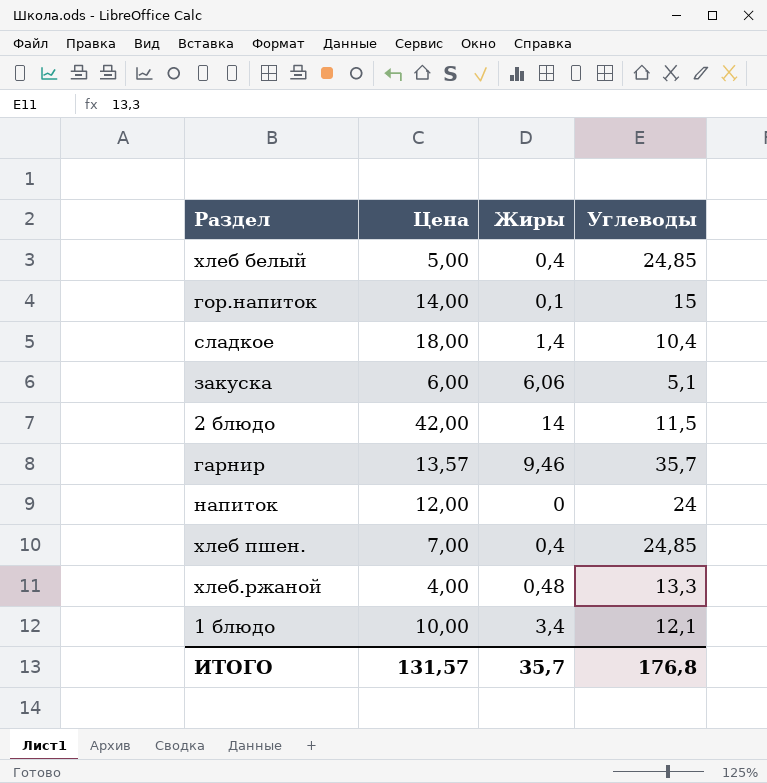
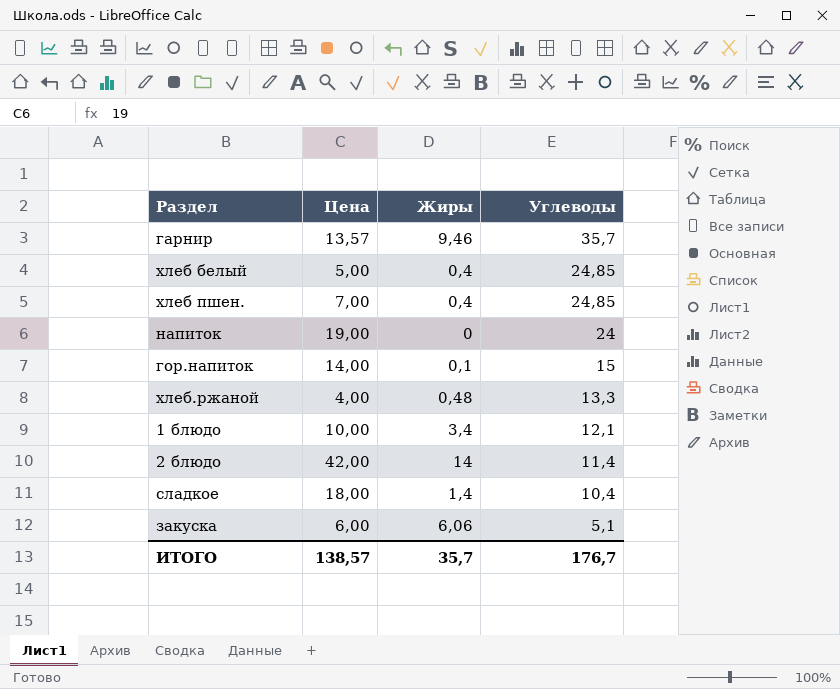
row order: none -> Углеводы descending
напиток | Цена: 12,00 -> 19,00
2 блюдо | Углеводы: 11,5 -> 11,4
ИТОГО | Цена: 131,57 -> 138,57
ИТОГО | Углеводы: 176,8 -> 176,7

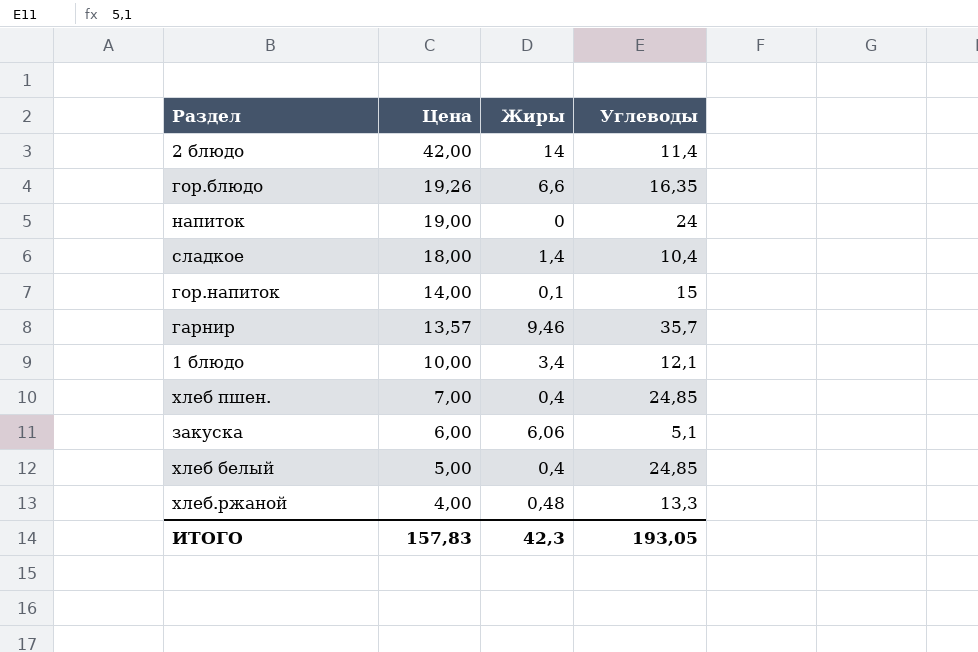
row order: Углеводы descending -> Цена descending
row гор.блюдо: none -> 19,26 | 6,6 | 16,35
ИТОГО | Цена: 138,57 -> 157,83
ИТОГО | Жиры: 35,7 -> 42,3
ИТОГО | Углеводы: 176,7 -> 193,05

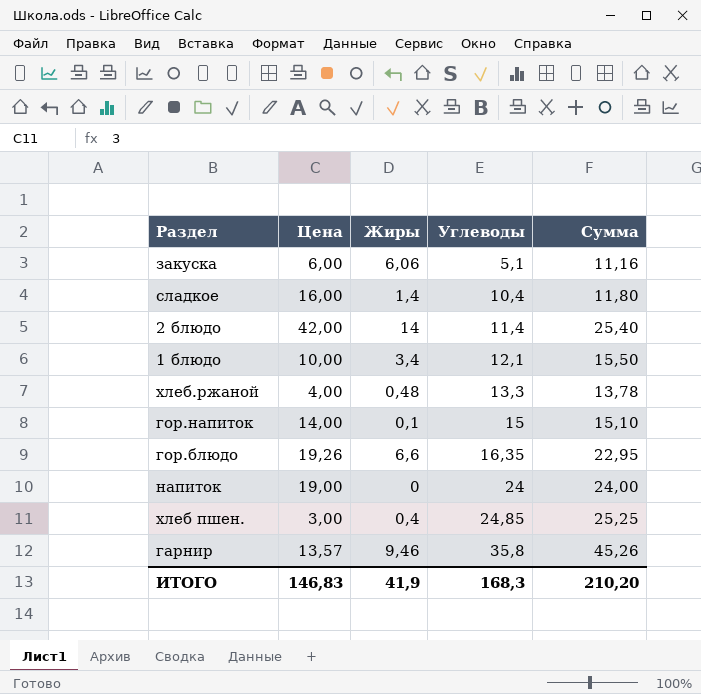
row order: Цена descending -> Углеводы ascending
column Сумма | formula: none -> [Жиры] + [Углеводы]
row хлеб белый: 5,00 | 0,4 | 24,85 -> none
сладкое | Цена: 18,00 -> 16,00
хлеб пшен. | Цена: 7,00 -> 3,00
гарнир | Углеводы: 35,7 -> 35,8
ИТОГО | Цена: 157,83 -> 146,83
ИТОГО | Жиры: 42,3 -> 41,9
ИТОГО | Углеводы: 193,05 -> 168,3

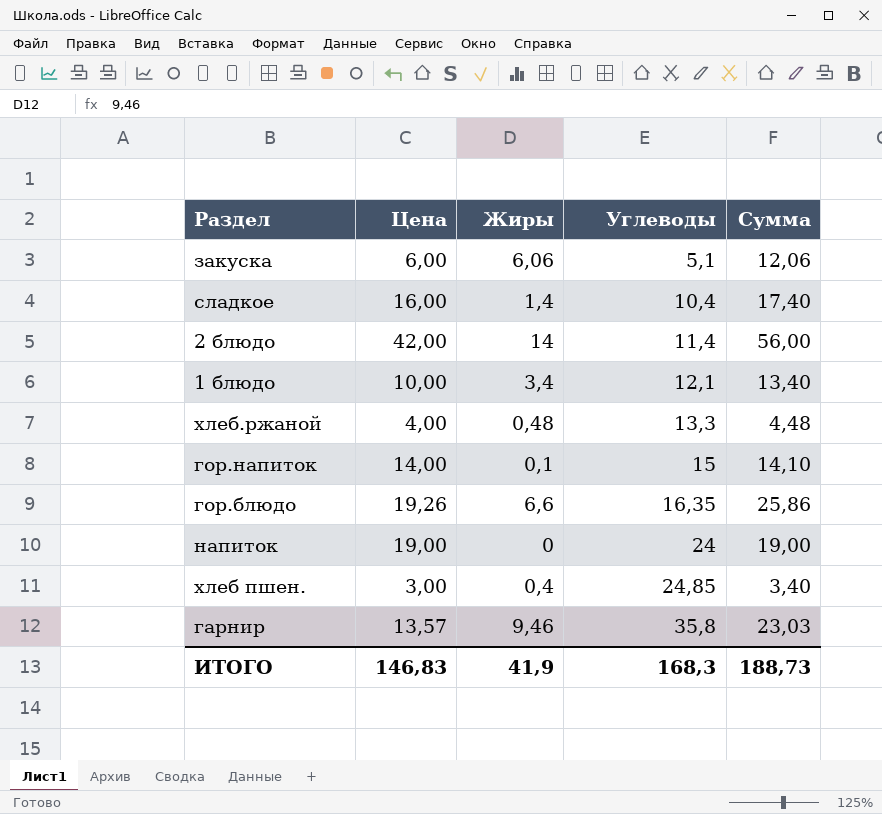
column Сумма | formula: [Жиры] + [Углеводы] -> [Цена] + [Жиры]
ИТОГО | Сумма: 210,20 -> 188,73

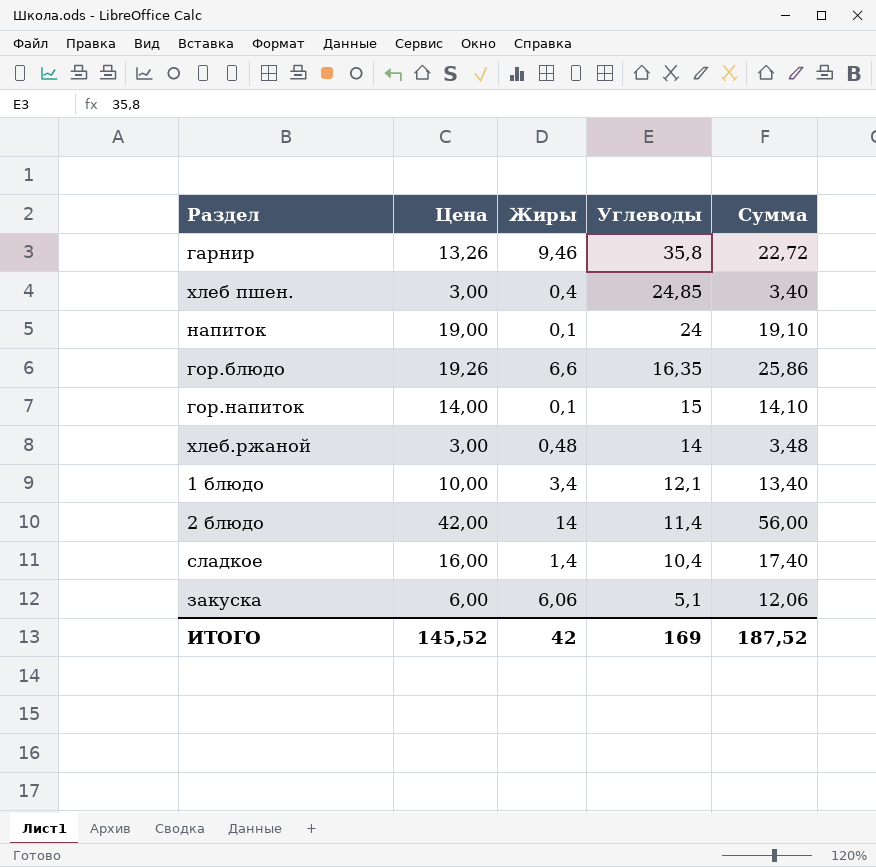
row order: Углеводы ascending -> Углеводы descending
гарнир | Цена: 13,57 -> 13,26
гарнир | Сумма: 23,03 -> 22,72
напиток | Жиры: 0 -> 0,1
напиток | Сумма: 19,00 -> 19,10
хлеб.ржаной | Цена: 4,00 -> 3,00
хлеб.ржаной | Углеводы: 13,3 -> 14
хлеб.ржаной | Сумма: 4,48 -> 3,48
ИТОГО | Цена: 146,83 -> 145,52
ИТОГО | Жиры: 41,9 -> 42
ИТОГО | Углеводы: 168,3 -> 169
ИТОГО | Сумма: 188,73 -> 187,52

